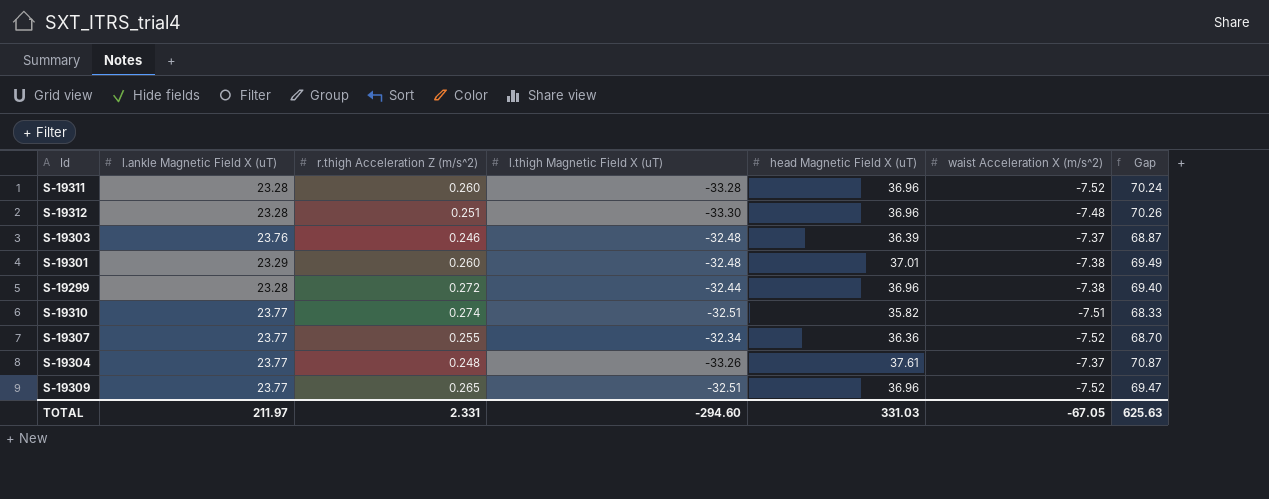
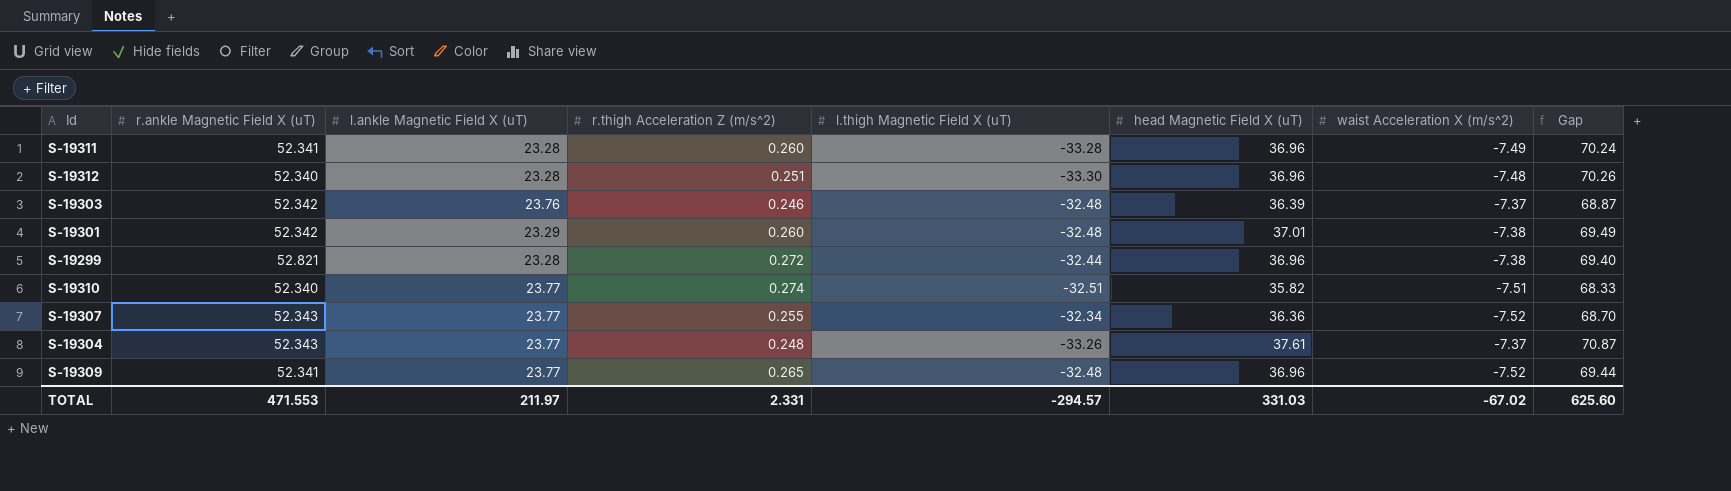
column r.ankle Magnetic Field X (uT) | position: none -> 2
S-19311 | waist Acceleration X (m/s^2): -7.52 -> -7.49
S-19309 | l.thigh Magnetic Field X (uT): -32.51 -> -32.48
S-19309 | Gap: 69.47 -> 69.44
TOTAL | l.thigh Magnetic Field X (uT): -294.60 -> -294.57
TOTAL | waist Acceleration X (m/s^2): -67.05 -> -67.02
TOTAL | Gap: 625.63 -> 625.60

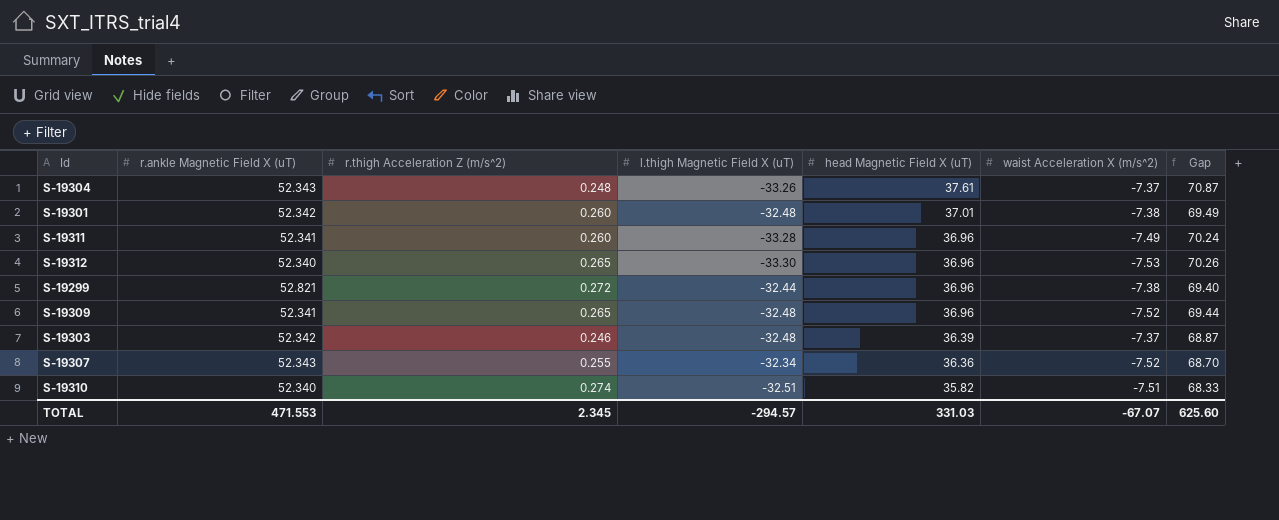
row order: none -> head Magnetic Field X (uT) descending
column l.ankle Magnetic Field X (uT) | position: 3 -> none
S-19312 | r.thigh Acceleration Z (m/s^2): 0.251 -> 0.265
S-19312 | waist Acceleration X (m/s^2): -7.48 -> -7.53
TOTAL | r.thigh Acceleration Z (m/s^2): 2.331 -> 2.345
TOTAL | waist Acceleration X (m/s^2): -67.02 -> -67.07

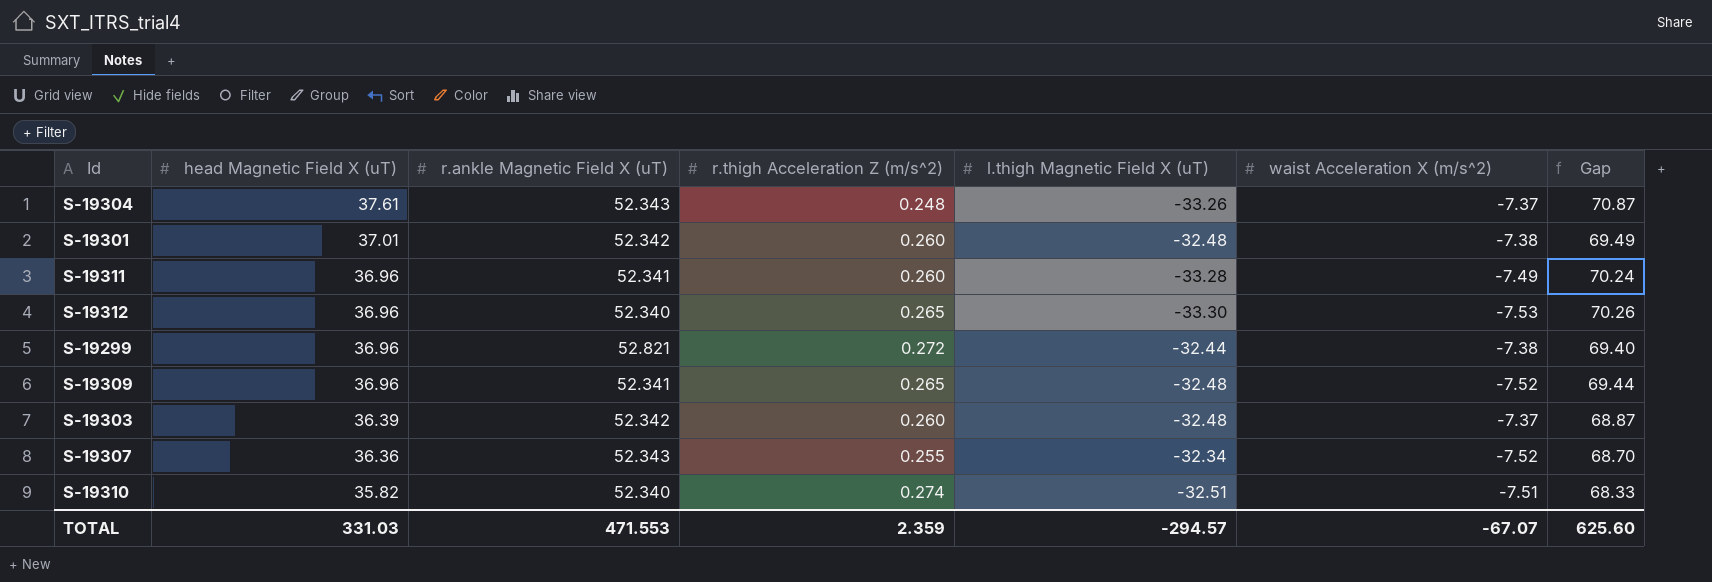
column head Magnetic Field X (uT) | position: 5 -> 2
S-19303 | r.thigh Acceleration Z (m/s^2): 0.246 -> 0.260
TOTAL | r.thigh Acceleration Z (m/s^2): 2.345 -> 2.359

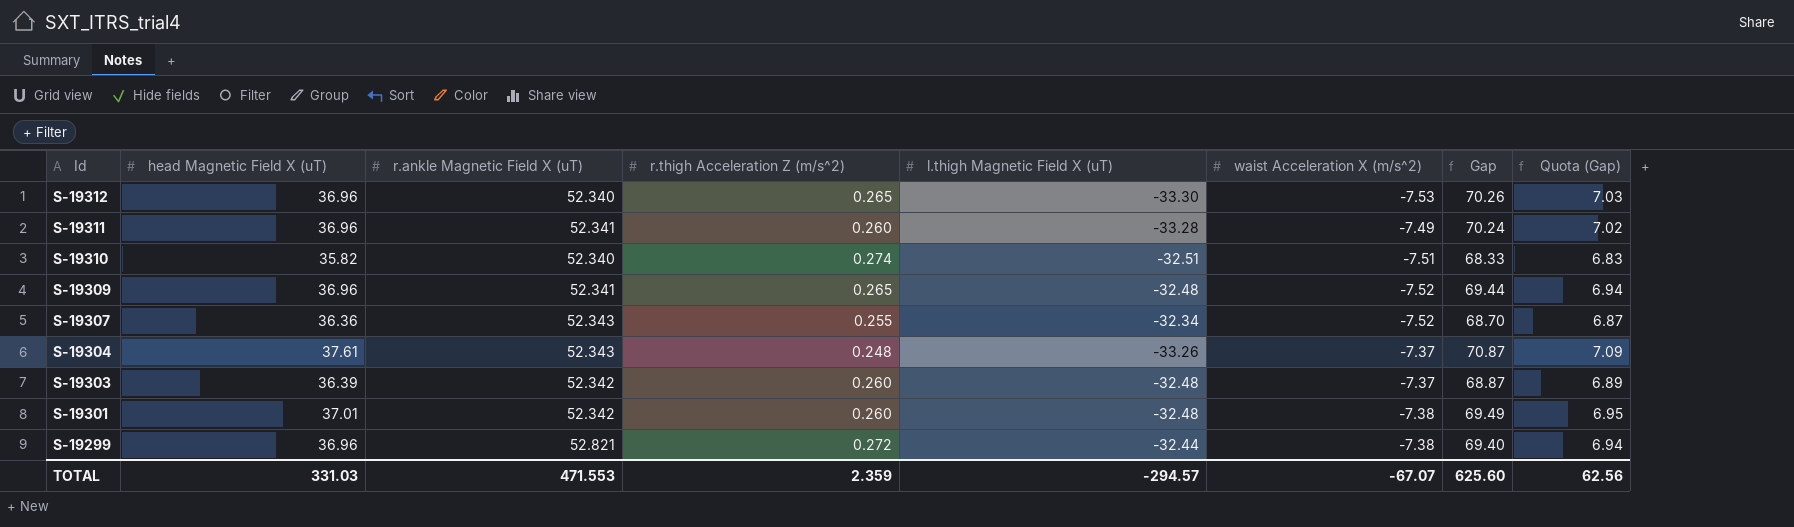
row order: head Magnetic Field X (uT) descending -> Id descending
column Quota (Gap) | formula: none -> [Gap] * 0.1

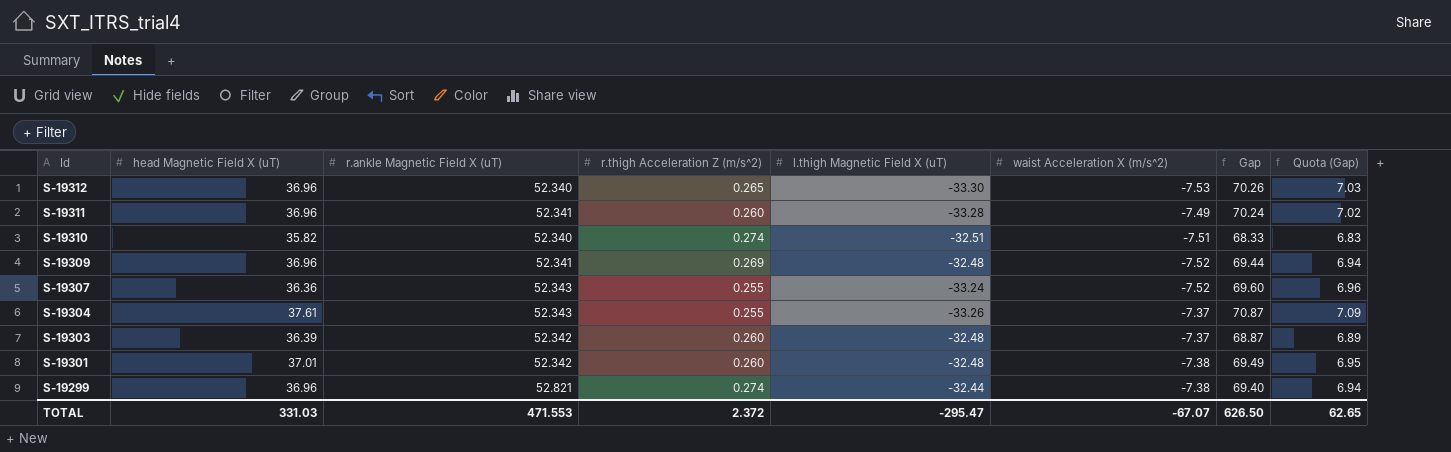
S-19309 | r.thigh Acceleration Z (m/s^2): 0.265 -> 0.269
S-19307 | l.thigh Magnetic Field X (uT): -32.34 -> -33.24
S-19307 | Gap: 68.70 -> 69.60
S-19307 | Quota (Gap): 6.87 -> 6.96
S-19304 | r.thigh Acceleration Z (m/s^2): 0.248 -> 0.255
S-19299 | r.thigh Acceleration Z (m/s^2): 0.272 -> 0.274
TOTAL | r.thigh Acceleration Z (m/s^2): 2.359 -> 2.372
TOTAL | l.thigh Magnetic Field X (uT): -294.57 -> -295.47
TOTAL | Gap: 625.60 -> 626.50
TOTAL | Quota (Gap): 62.56 -> 62.65

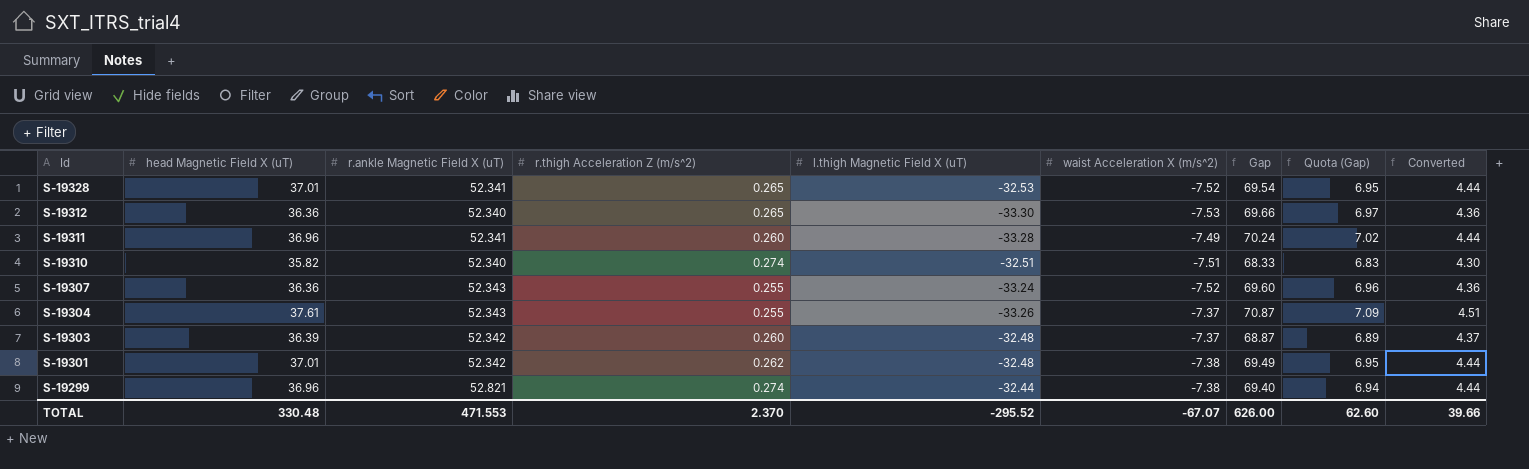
column Converted | formula: none -> [head Magnetic Field X (uT)] * 0.12
row S-19309: 36.96 | 52.341 | 0.269 | -32.48 | -7.52 | 69.44 | 6.94 -> none
row S-19328: none -> 37.01 | 52.341 | 0.265 | -32.53 | -7.52 | 69.54 | 6.95 | 4.44
S-19312 | head Magnetic Field X (uT): 36.96 -> 36.36
S-19312 | Gap: 70.26 -> 69.66
S-19312 | Quota (Gap): 7.03 -> 6.97
S-19301 | r.thigh Acceleration Z (m/s^2): 0.260 -> 0.262
TOTAL | head Magnetic Field X (uT): 331.03 -> 330.48
TOTAL | r.thigh Acceleration Z (m/s^2): 2.372 -> 2.370
TOTAL | l.thigh Magnetic Field X (uT): -295.47 -> -295.52
TOTAL | Gap: 626.50 -> 626.00
TOTAL | Quota (Gap): 62.65 -> 62.60

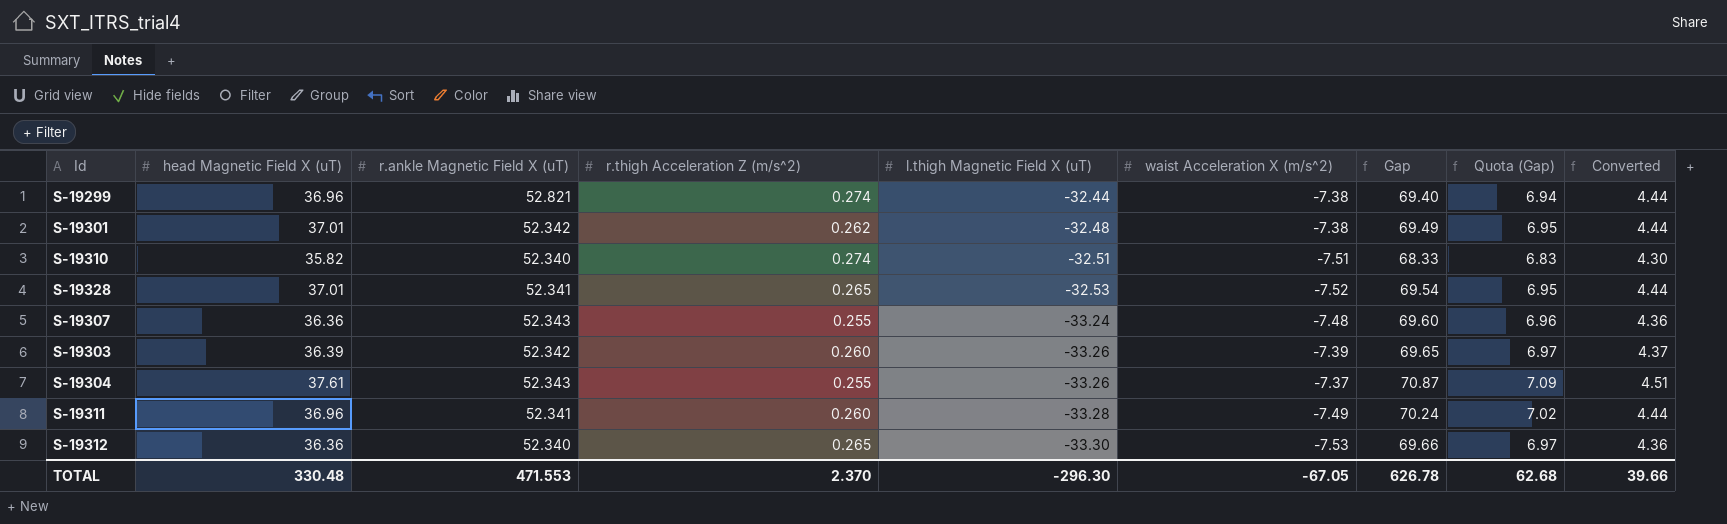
row order: Id descending -> l.thigh Magnetic Field X (uT) descending
S-19307 | waist Acceleration X (m/s^2): -7.52 -> -7.48
S-19303 | l.thigh Magnetic Field X (uT): -32.48 -> -33.26
S-19303 | waist Acceleration X (m/s^2): -7.37 -> -7.39
S-19303 | Gap: 68.87 -> 69.65
S-19303 | Quota (Gap): 6.89 -> 6.97
TOTAL | l.thigh Magnetic Field X (uT): -295.52 -> -296.30
TOTAL | waist Acceleration X (m/s^2): -67.07 -> -67.05
TOTAL | Gap: 626.00 -> 626.78
TOTAL | Quota (Gap): 62.60 -> 62.68

